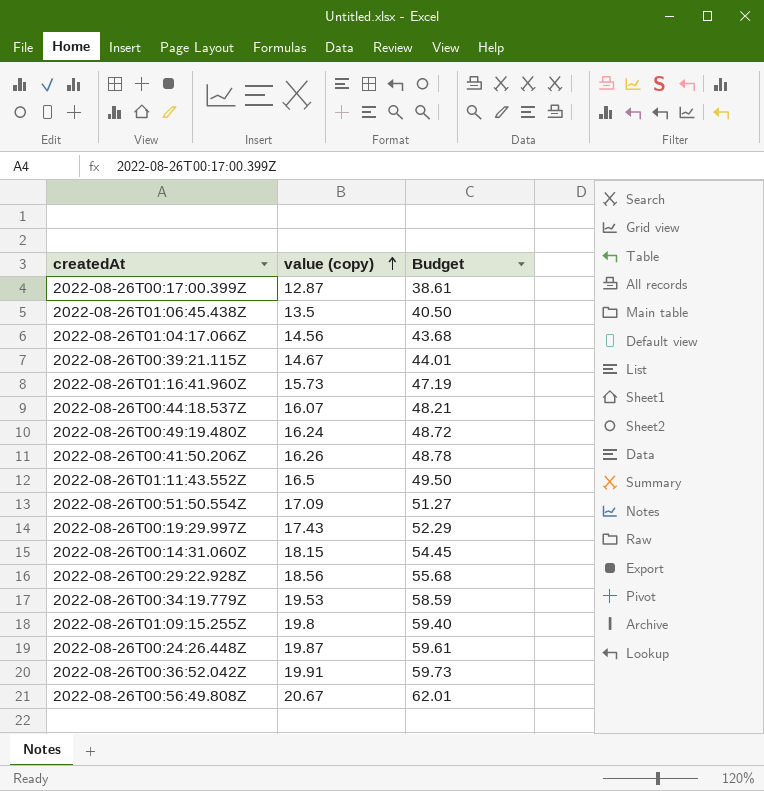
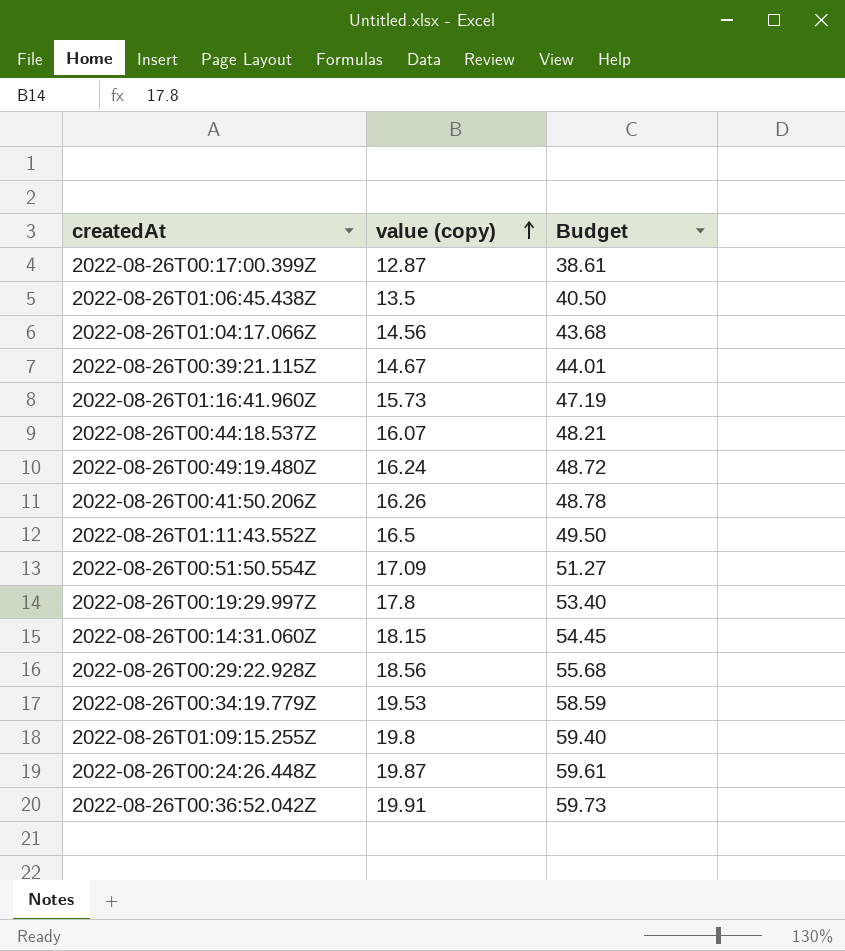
row 2022-08-26T00:56:49.808Z: 20.67 | 62.01 -> none
2022-08-26T00:19:29.997Z | value (copy): 17.43 -> 17.8
2022-08-26T00:19:29.997Z | Budget: 52.29 -> 53.40

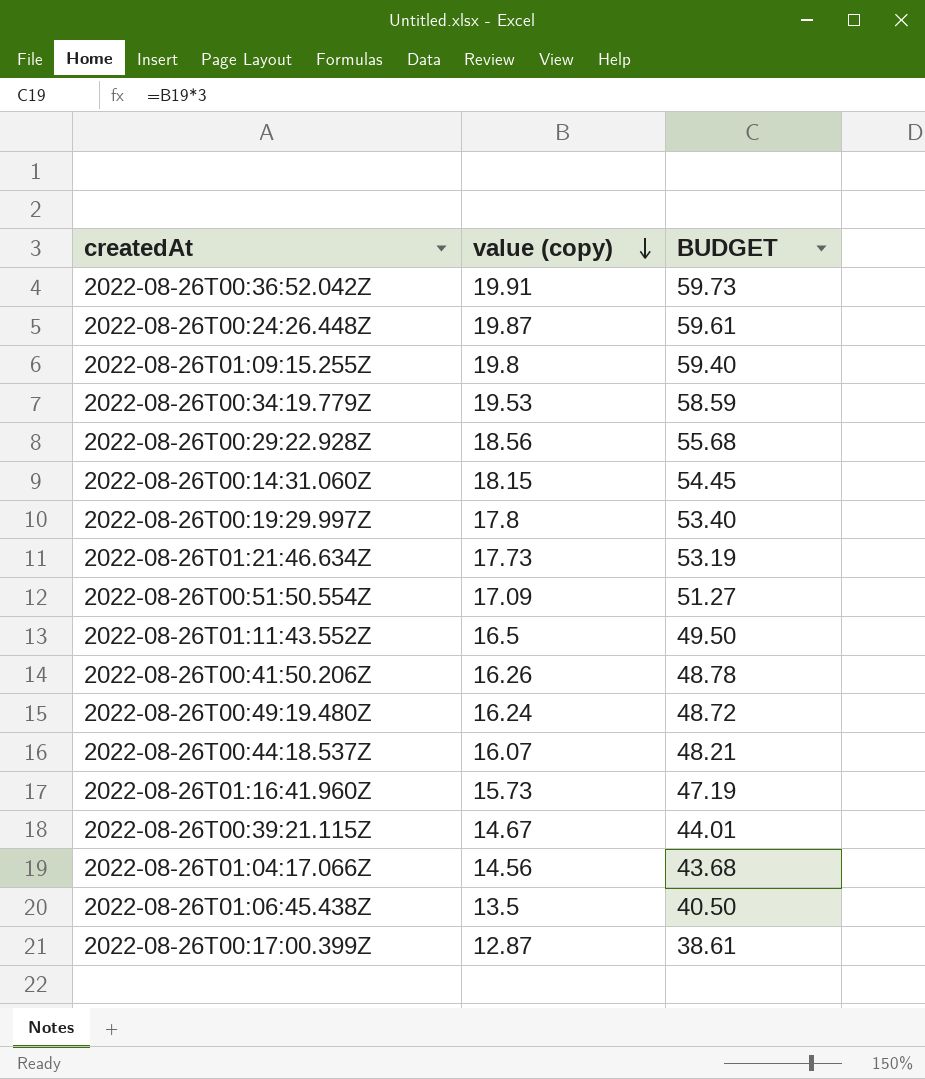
row order: value (copy) ascending -> value (copy) descending
column name: Budget -> BUDGET
row 2022-08-26T01:21:46.634Z: none -> 17.73 | 53.19

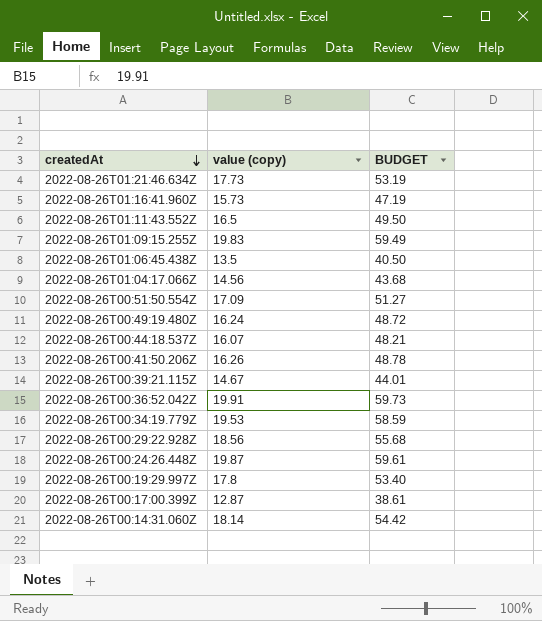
row order: value (copy) descending -> createdAt descending
2022-08-26T01:09:15.255Z | value (copy): 19.8 -> 19.83
2022-08-26T01:09:15.255Z | BUDGET: 59.40 -> 59.49
2022-08-26T00:14:31.060Z | value (copy): 18.15 -> 18.14
2022-08-26T00:14:31.060Z | BUDGET: 54.45 -> 54.42

